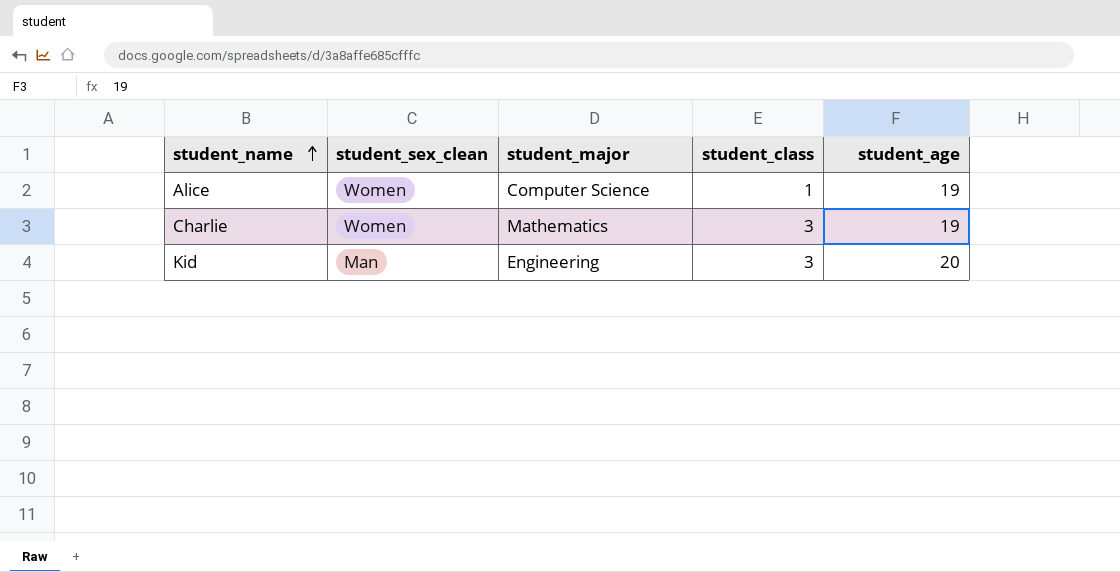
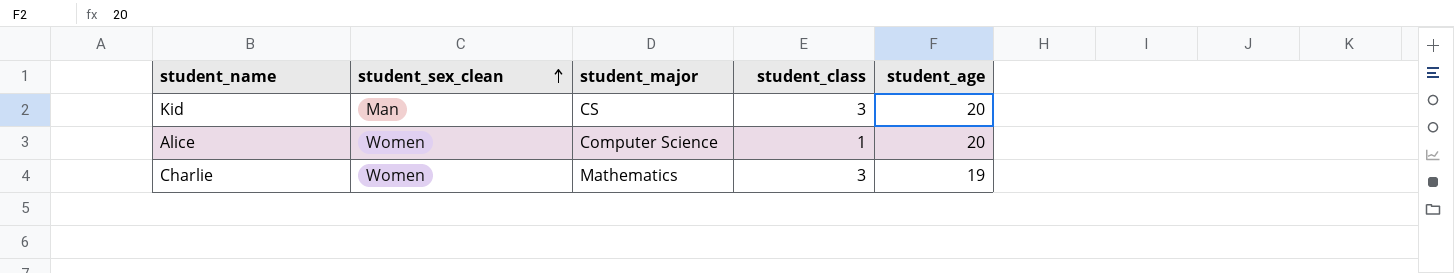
row order: student_name ascending -> student_sex_clean ascending
Kid | student_major: Engineering -> CS
Alice | student_age: 19 -> 20

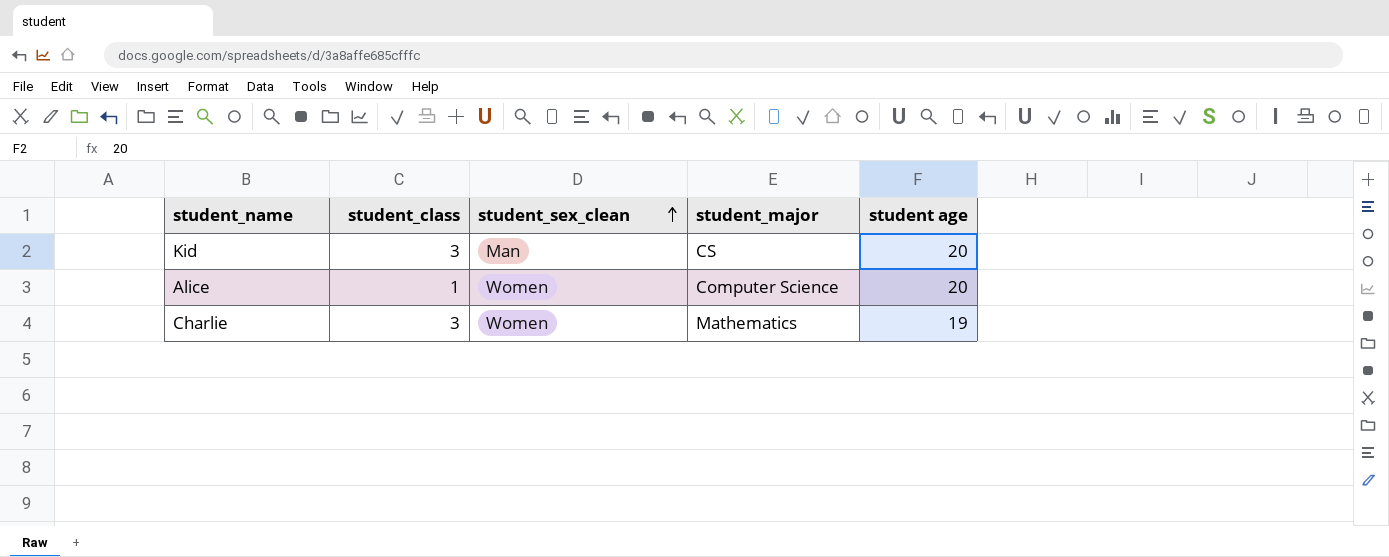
column student_class | position: 4 -> 2
column name: student_age -> student age

